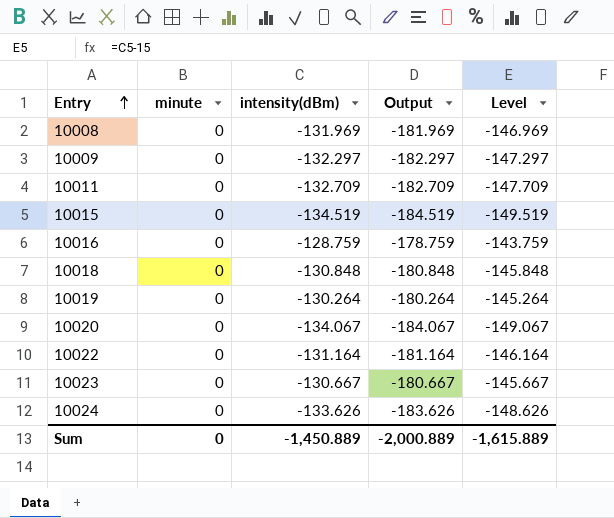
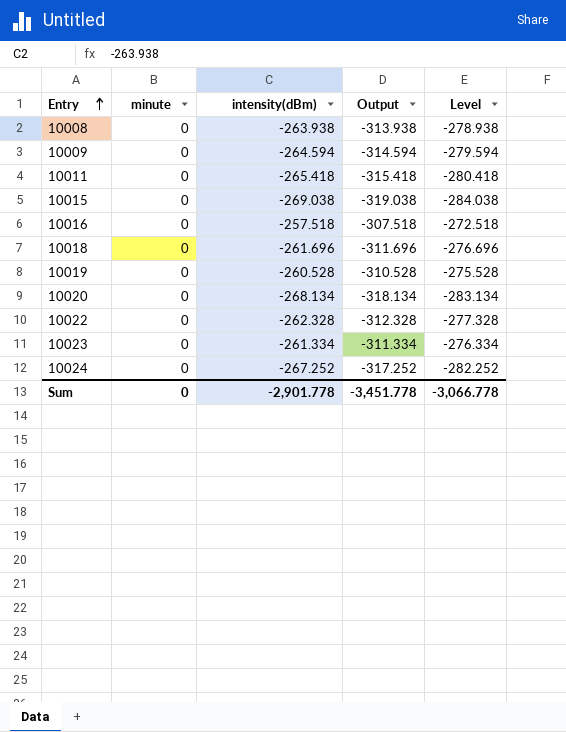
10008 | intensity(dBm): -131.969 -> -263.938
10008 | Output: -181.969 -> -313.938
10008 | Level: -146.969 -> -278.938
10009 | intensity(dBm): -132.297 -> -264.594
10009 | Output: -182.297 -> -314.594
10009 | Level: -147.297 -> -279.594
10011 | intensity(dBm): -132.709 -> -265.418
10011 | Output: -182.709 -> -315.418
10011 | Level: -147.709 -> -280.418
10015 | intensity(dBm): -134.519 -> -269.038
10015 | Output: -184.519 -> -319.038
10015 | Level: -149.519 -> -284.038
10016 | intensity(dBm): -128.759 -> -257.518
10016 | Output: -178.759 -> -307.518
10016 | Level: -143.759 -> -272.518
10018 | intensity(dBm): -130.848 -> -261.696
10018 | Output: -180.848 -> -311.696
10018 | Level: -145.848 -> -276.696
10019 | intensity(dBm): -130.264 -> -260.528
10019 | Output: -180.264 -> -310.528
10019 | Level: -145.264 -> -275.528
10020 | intensity(dBm): -134.067 -> -268.134
10020 | Output: -184.067 -> -318.134
10020 | Level: -149.067 -> -283.134
10022 | intensity(dBm): -131.164 -> -262.328
10022 | Output: -181.164 -> -312.328
10022 | Level: -146.164 -> -277.328
10023 | intensity(dBm): -130.667 -> -261.334
10023 | Output: -180.667 -> -311.334
10023 | Level: -145.667 -> -276.334
10024 | intensity(dBm): -133.626 -> -267.252
10024 | Output: -183.626 -> -317.252
10024 | Level: -148.626 -> -282.252
Sum | intensity(dBm): -1,450.889 -> -2,901.778
Sum | Output: -2,000.889 -> -3,451.778
Sum | Level: -1,615.889 -> -3,066.778

